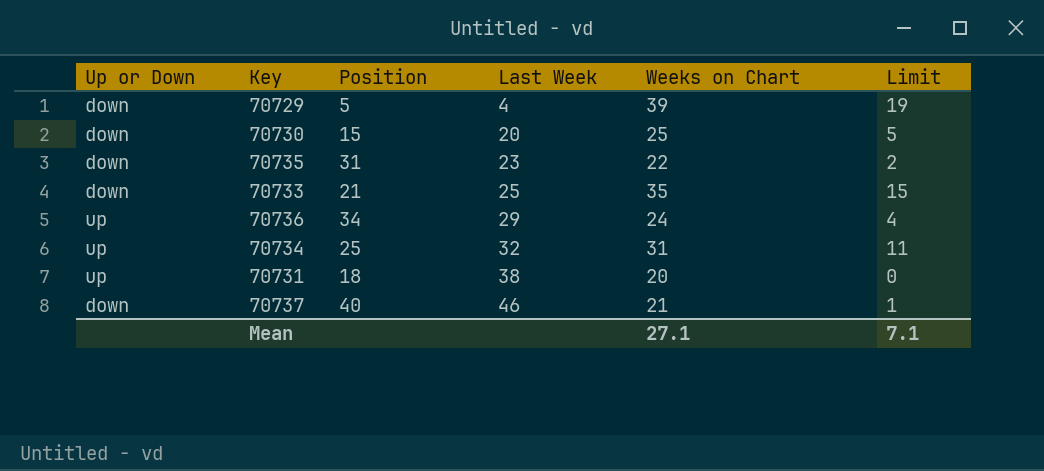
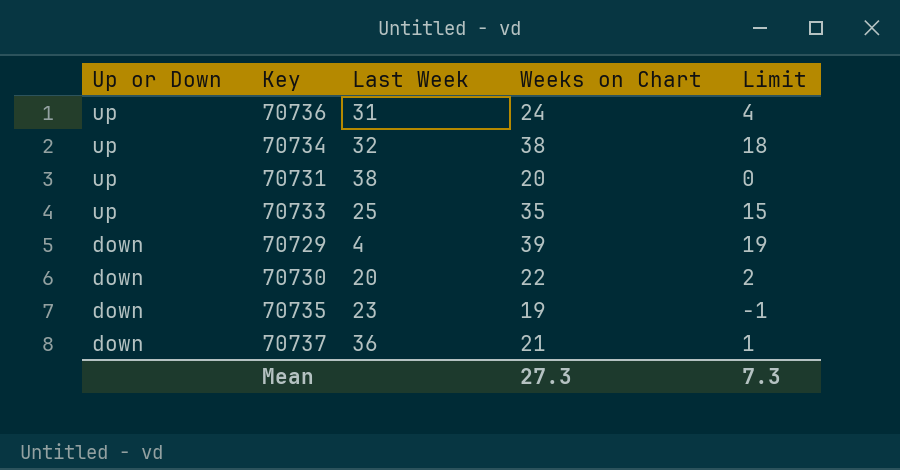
row order: Last Week ascending -> Up or Down descending
column Position | position: 3 -> none
70736 | Last Week: 29 -> 31
70734 | Weeks on Chart: 31 -> 38
70734 | Limit: 11 -> 18
70733 | Up or Down: down -> up
70730 | Weeks on Chart: 25 -> 22
70730 | Limit: 5 -> 2
70735 | Weeks on Chart: 22 -> 19
70735 | Limit: 2 -> -1
70737 | Last Week: 46 -> 36
Mean | Weeks on Chart: 27.1 -> 27.3
Mean | Limit: 7.1 -> 7.3

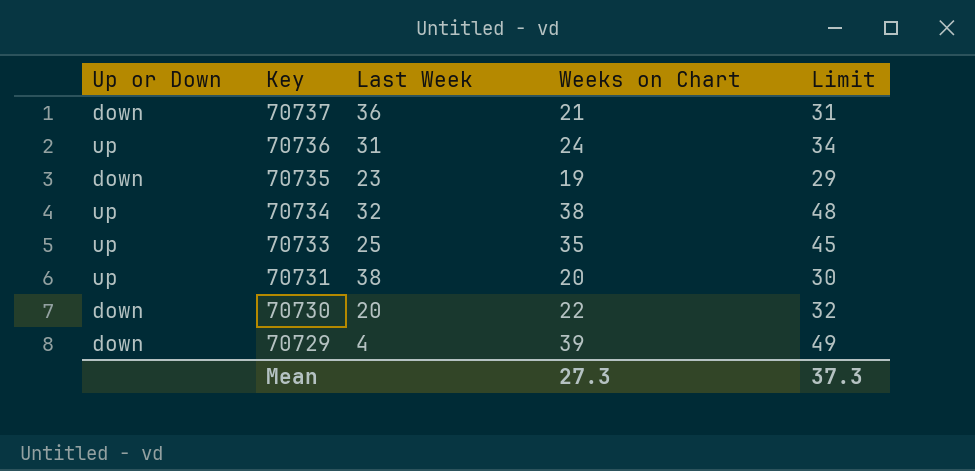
row order: Up or Down descending -> Key descending
column Limit | formula: [Weeks on Chart] - 20 -> [Weeks on Chart] + 10
Mean | Limit: 7.3 -> 37.3

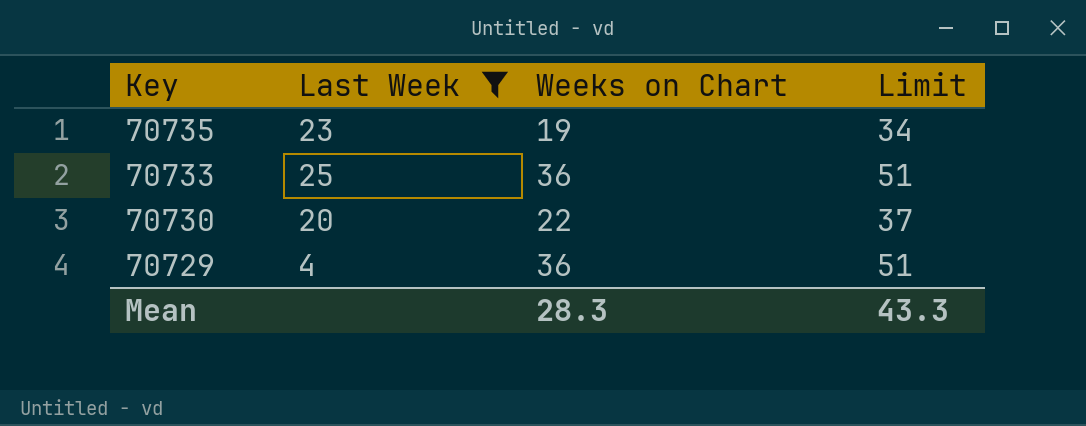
filter: none -> Last Week <= 25
column Up or Down | position: 1 -> none
column Limit | formula: [Weeks on Chart] + 10 -> [Weeks on Chart] + 15
70733 | Weeks on Chart: 35 -> 36
70729 | Weeks on Chart: 39 -> 36
Mean | Weeks on Chart: 27.3 -> 28.3
Mean | Limit: 37.3 -> 43.3

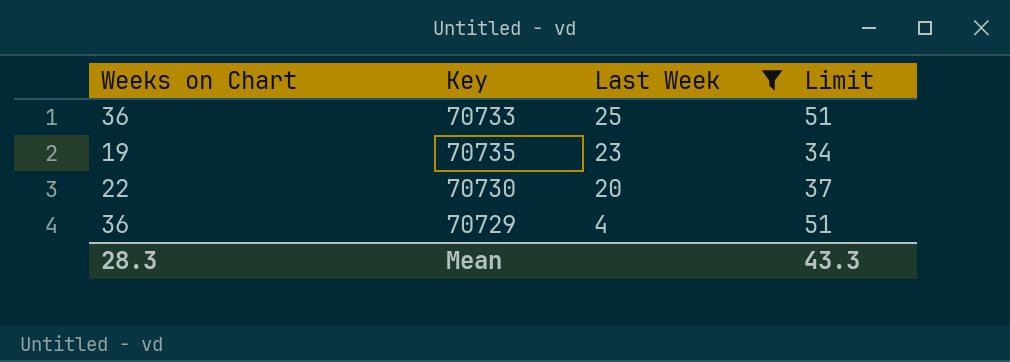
row order: Key descending -> Last Week descending
column Weeks on Chart | position: 3 -> 1

